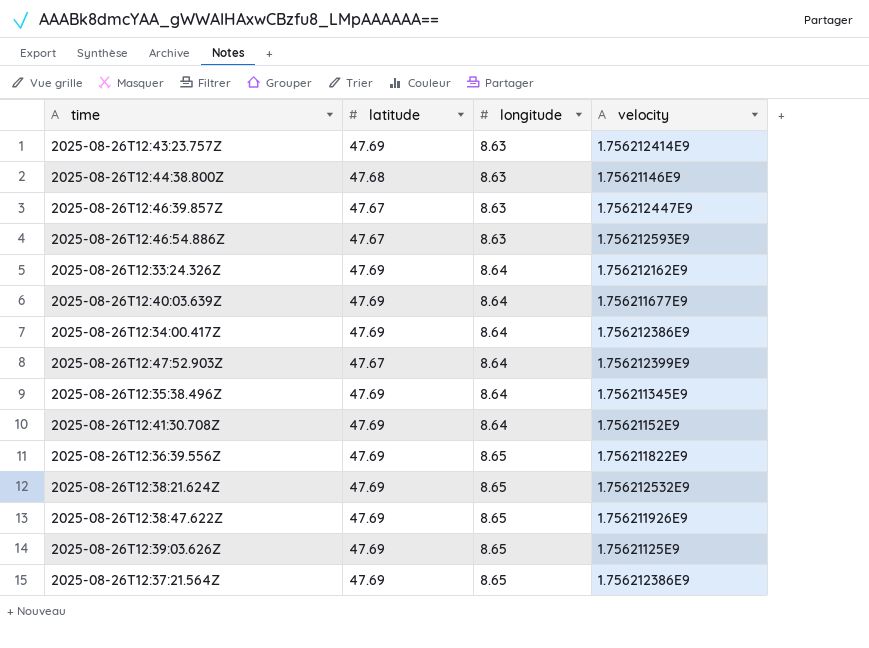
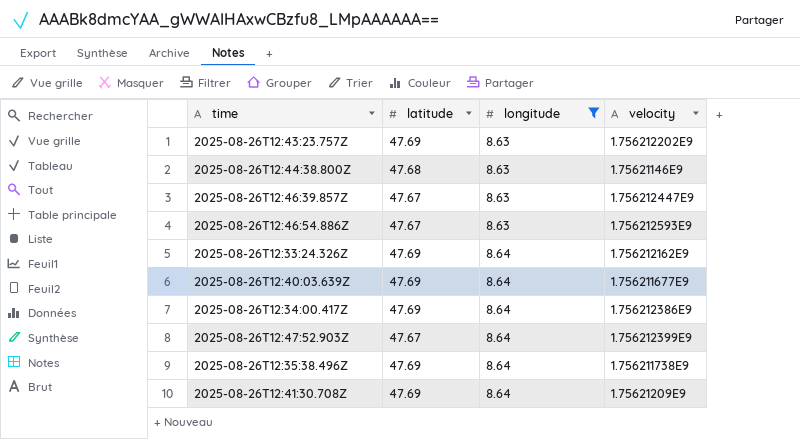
filter: none -> longitude != 8.65
2025-08-26T12:43:23.757Z | velocity: 1.756212414E9 -> 1.756212202E9
2025-08-26T12:35:38.496Z | velocity: 1.756211345E9 -> 1.756211738E9
2025-08-26T12:41:30.708Z | velocity: 1.75621152E9 -> 1.75621209E9

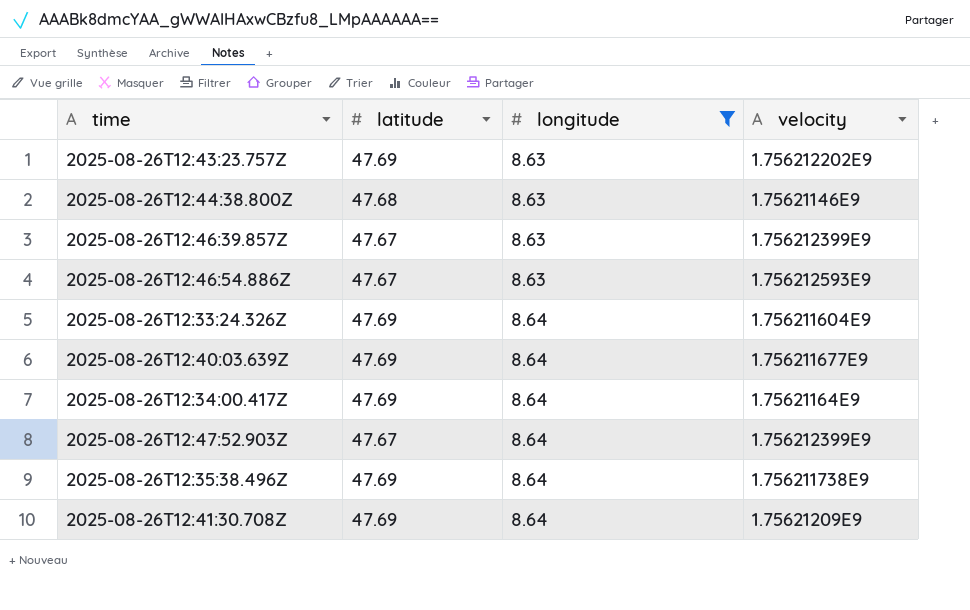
2025-08-26T12:46:39.857Z | velocity: 1.756212447E9 -> 1.756212399E9
2025-08-26T12:33:24.326Z | velocity: 1.756212162E9 -> 1.756211604E9
2025-08-26T12:34:00.417Z | velocity: 1.756212386E9 -> 1.75621164E9

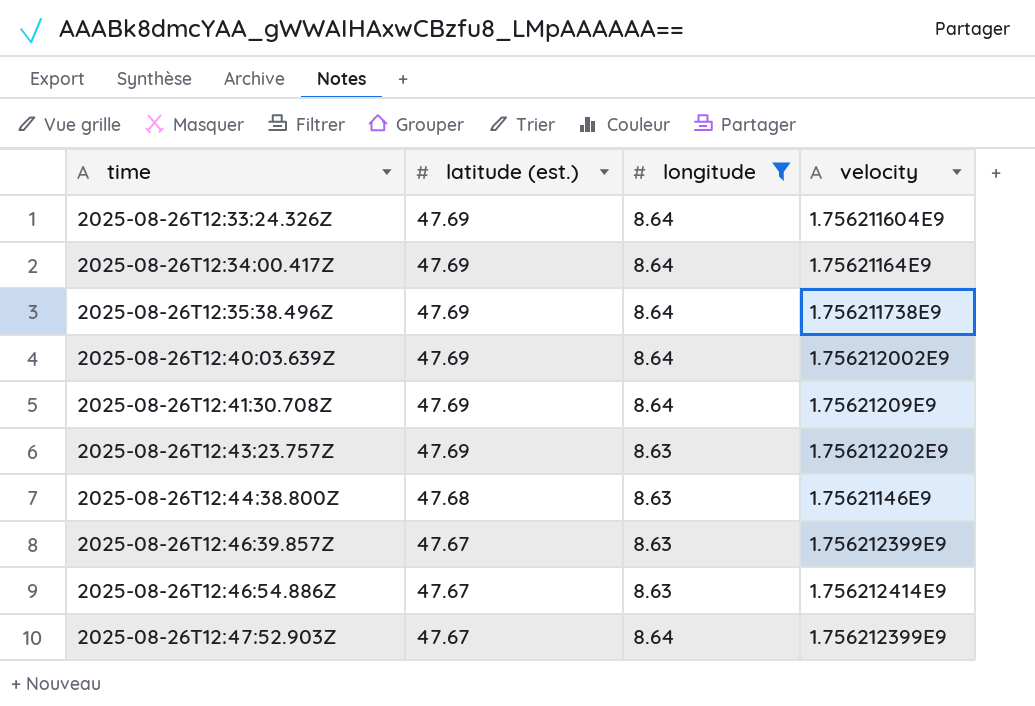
row order: longitude ascending -> time ascending
column name: latitude -> latitude (est.)
2025-08-26T12:40:03.639Z | velocity: 1.756211677E9 -> 1.756212002E9
2025-08-26T12:46:54.886Z | velocity: 1.756212593E9 -> 1.756212414E9

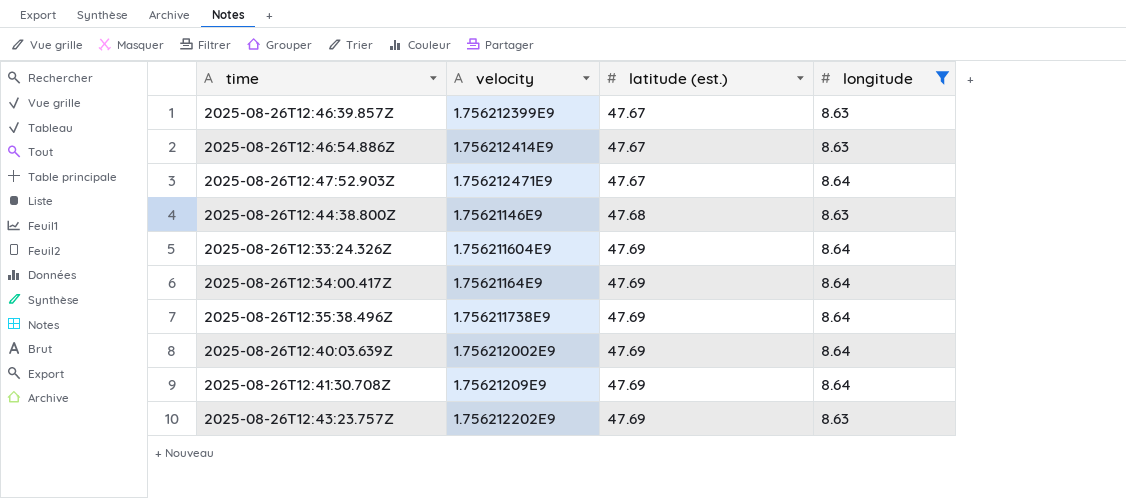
row order: time ascending -> latitude (est.) ascending
column velocity | position: 4 -> 2
2025-08-26T12:47:52.903Z | velocity: 1.756212399E9 -> 1.756212471E9

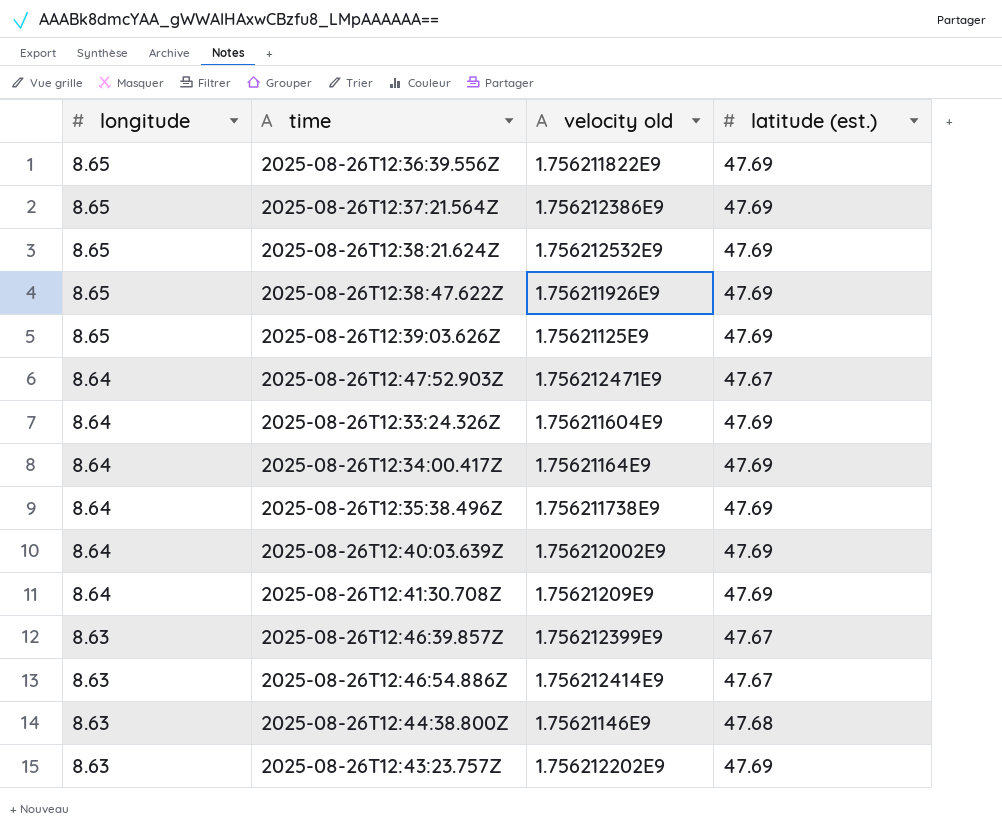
filter: longitude != 8.65 -> none
row order: latitude (est.) ascending -> longitude descending
column longitude | position: 4 -> 1
column name: velocity -> velocity old

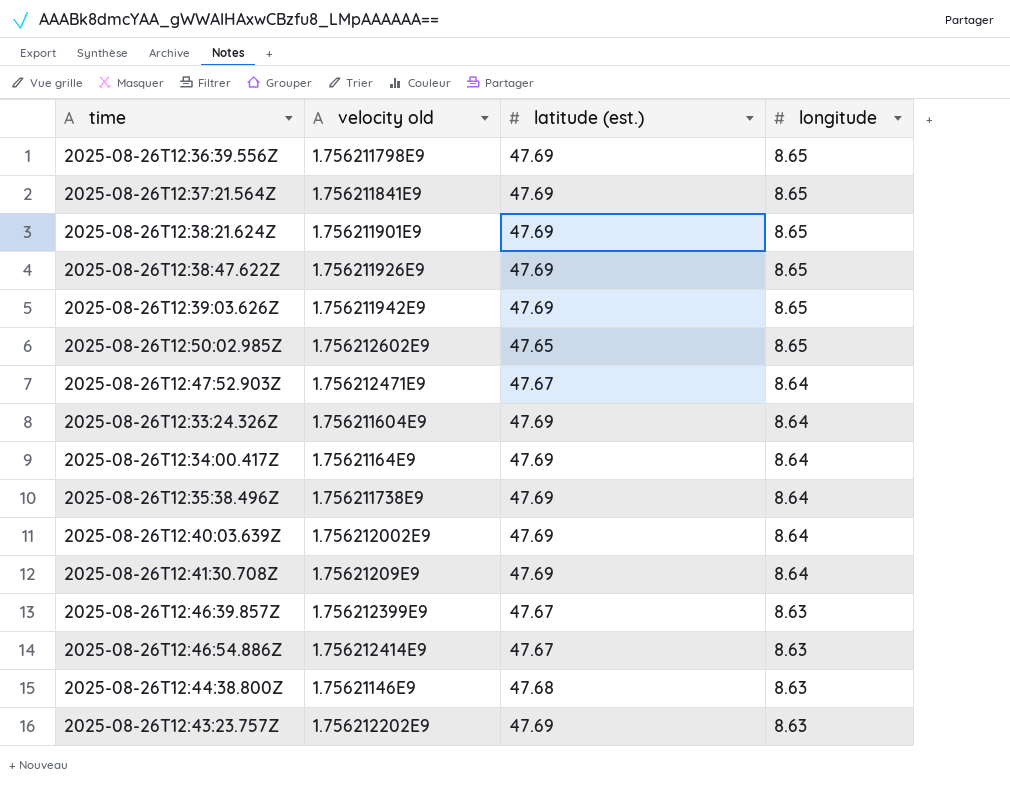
column longitude | position: 1 -> 4
2025-08-26T12:36:39.556Z | velocity old: 1.756211822E9 -> 1.756211798E9
2025-08-26T12:37:21.564Z | velocity old: 1.756212386E9 -> 1.756211841E9
2025-08-26T12:38:21.624Z | velocity old: 1.756212532E9 -> 1.756211901E9
2025-08-26T12:39:03.626Z | velocity old: 1.75621125E9 -> 1.756211942E9
row 2025-08-26T12:50:02.985Z: none -> 1.756212602E9 | 47.65 | 8.65

